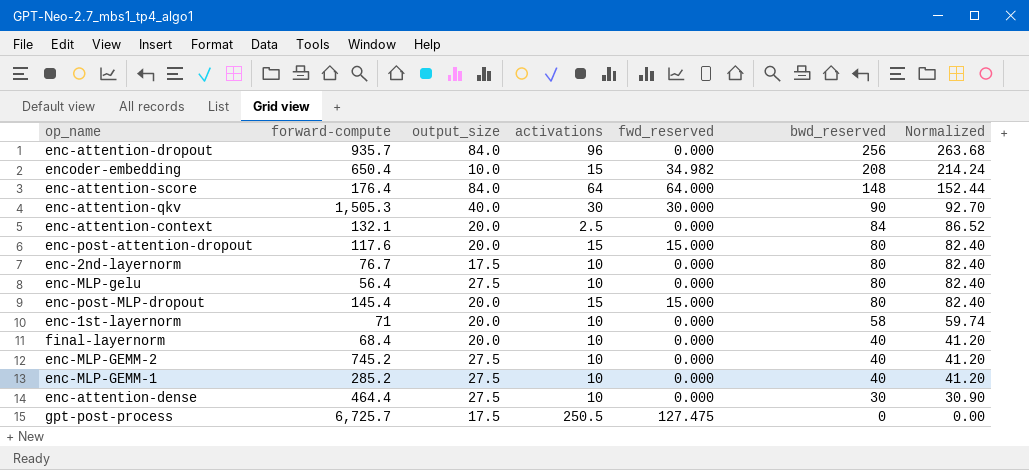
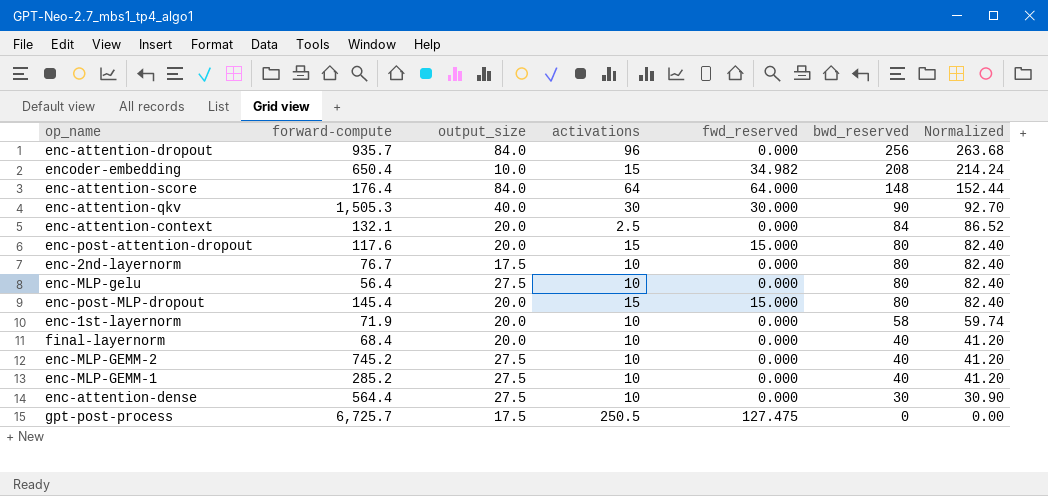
enc-1st-layernorm | forward-compute: 71 -> 71.9
enc-attention-dense | forward-compute: 464.4 -> 564.4

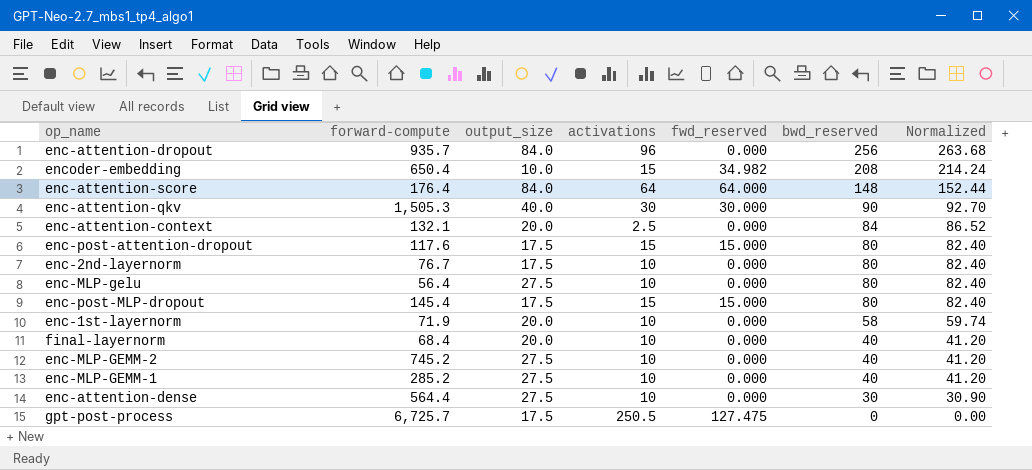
enc-post-attention-dropout | output_size: 20.0 -> 17.5
enc-post-MLP-dropout | output_size: 20.0 -> 17.5

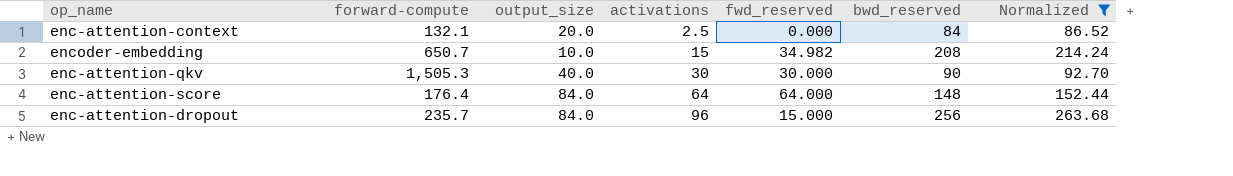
filter: none -> Normalized >= 86.52
row order: bwd_reserved descending -> activations ascending
encoder-embedding | forward-compute: 650.4 -> 650.7
enc-attention-dropout | forward-compute: 935.7 -> 235.7
enc-attention-dropout | fwd_reserved: 0.000 -> 15.000

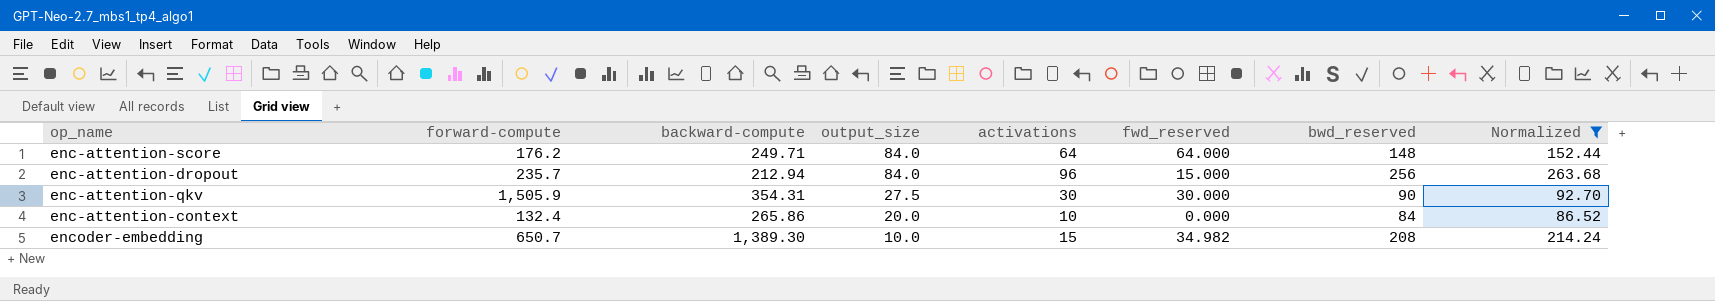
row order: activations ascending -> output_size descending
column backward-compute | position: none -> 3
enc-attention-score | forward-compute: 176.4 -> 176.2
enc-attention-qkv | forward-compute: 1,505.3 -> 1,505.9
enc-attention-qkv | output_size: 40.0 -> 27.5
enc-attention-context | forward-compute: 132.1 -> 132.4
enc-attention-context | activations: 2.5 -> 10

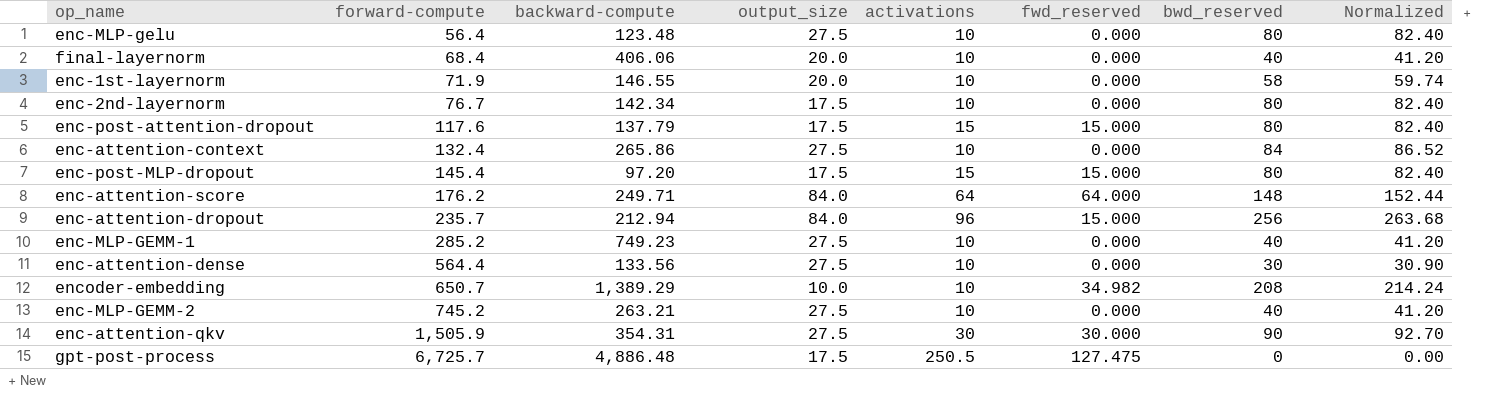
filter: Normalized >= 86.52 -> none
row order: output_size descending -> forward-compute ascending
enc-attention-context | output_size: 20.0 -> 27.5
encoder-embedding | backward-compute: 1,389.30 -> 1,389.29
encoder-embedding | activations: 15 -> 10

